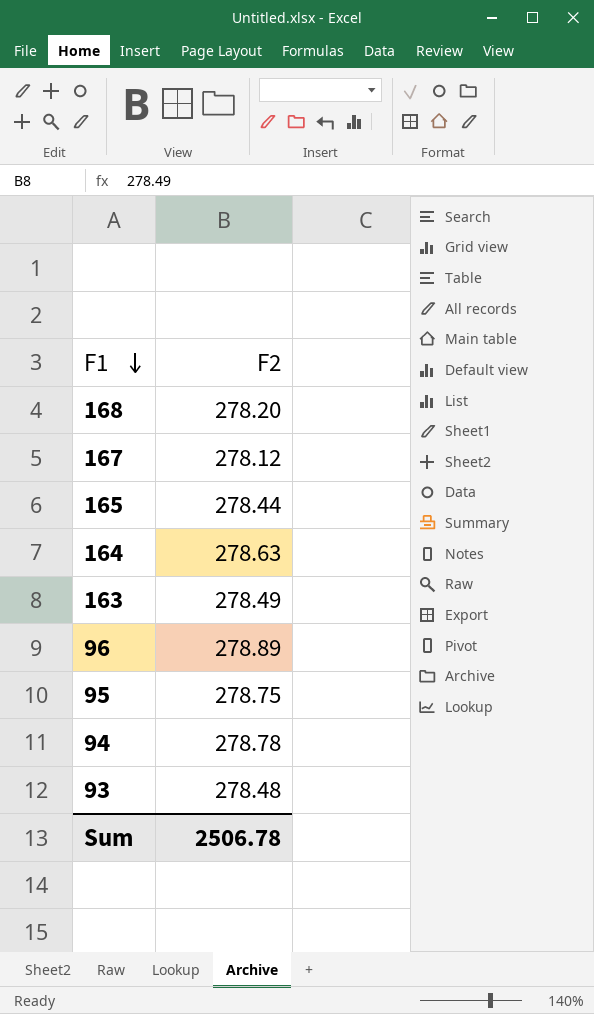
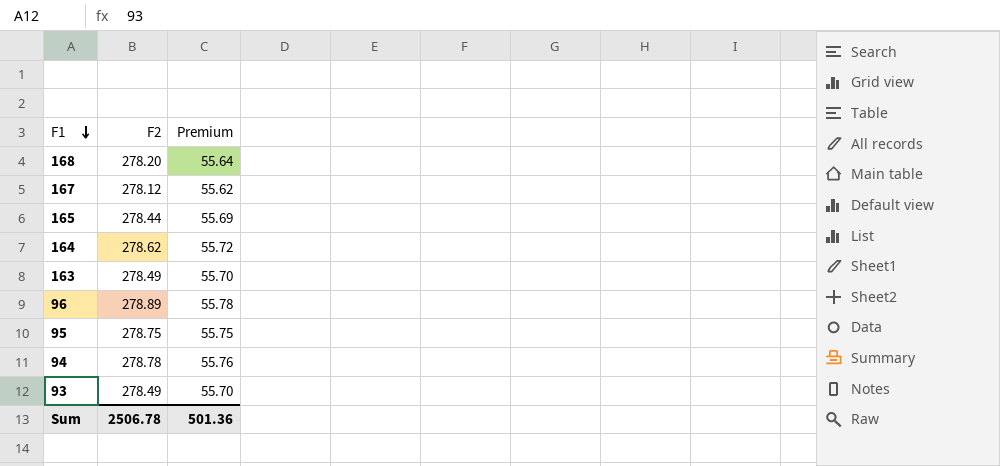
column Premium | formula: none -> [F2] * 0.2
164 | F2: 278.63 -> 278.62
93 | F2: 278.48 -> 278.49

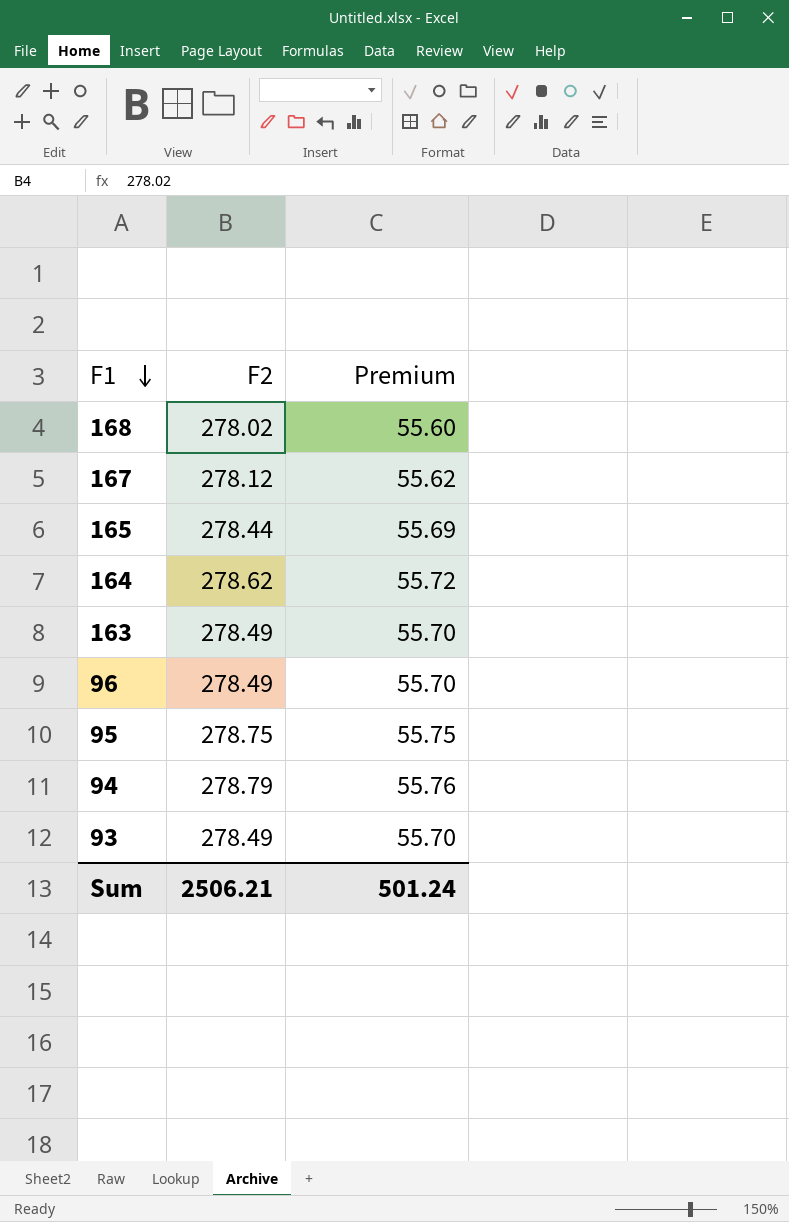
168 | F2: 278.20 -> 278.02
168 | Premium: 55.64 -> 55.60
96 | F2: 278.89 -> 278.49
96 | Premium: 55.78 -> 55.70
94 | F2: 278.78 -> 278.79
Sum | F2: 2506.78 -> 2506.21
Sum | Premium: 501.36 -> 501.24

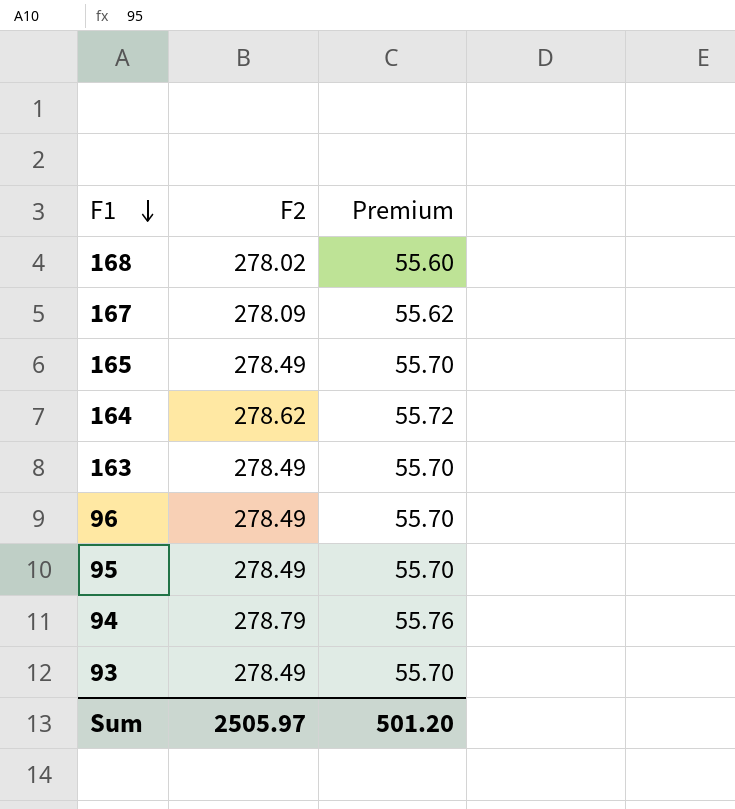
167 | F2: 278.12 -> 278.09
165 | F2: 278.44 -> 278.49
165 | Premium: 55.69 -> 55.70
95 | F2: 278.75 -> 278.49
95 | Premium: 55.75 -> 55.70
Sum | F2: 2506.21 -> 2505.97
Sum | Premium: 501.24 -> 501.20

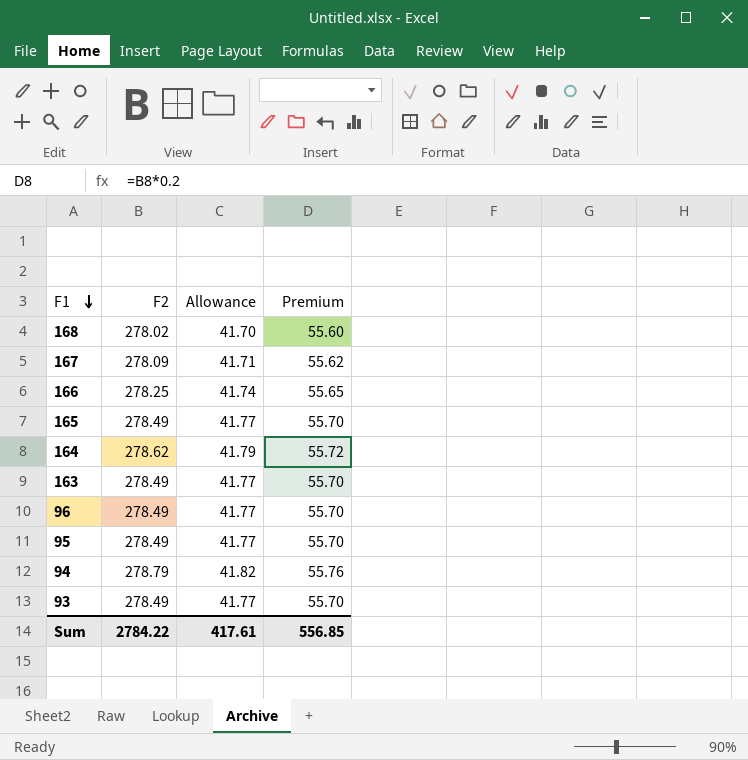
column Allowance | formula: none -> [F2] * 0.15
row 166: none -> 278.25 | 41.74 | 55.65
Sum | F2: 2505.97 -> 2784.22
Sum | Premium: 501.20 -> 556.85

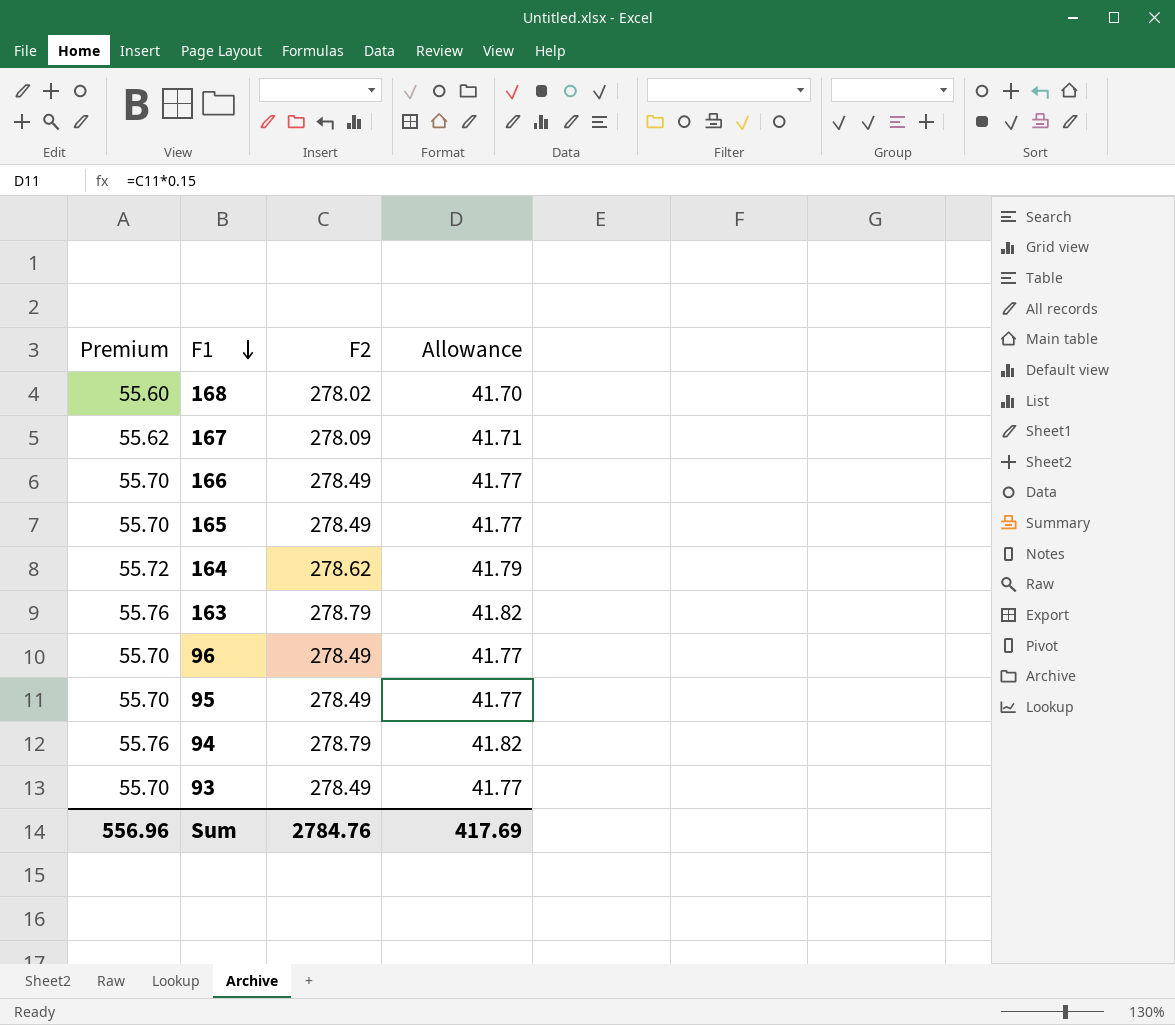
column Premium | position: 4 -> 1
166 | Premium: 55.65 -> 55.70
166 | F2: 278.25 -> 278.49
166 | Allowance: 41.74 -> 41.77
163 | Premium: 55.70 -> 55.76
163 | F2: 278.49 -> 278.79
163 | Allowance: 41.77 -> 41.82
Sum | Premium: 556.85 -> 556.96
Sum | F2: 2784.22 -> 2784.76
Sum | Allowance: 417.61 -> 417.69

